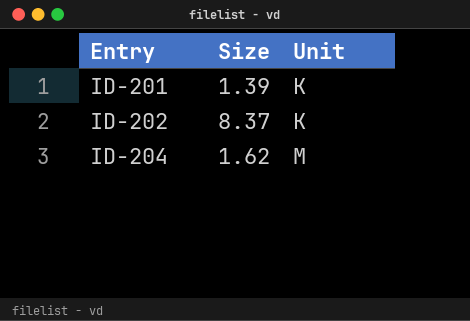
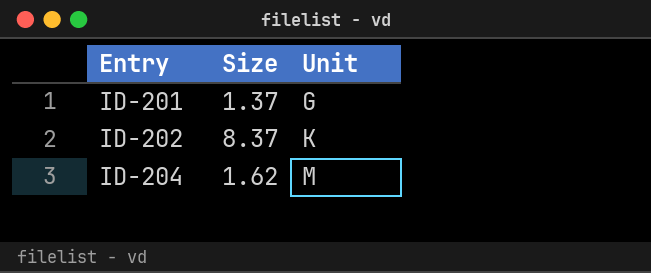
ID-201 | Size: 1.39 -> 1.37
ID-201 | Unit: K -> G

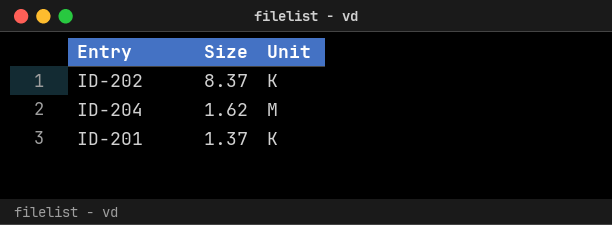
row order: Entry ascending -> Size descending
ID-201 | Unit: G -> K

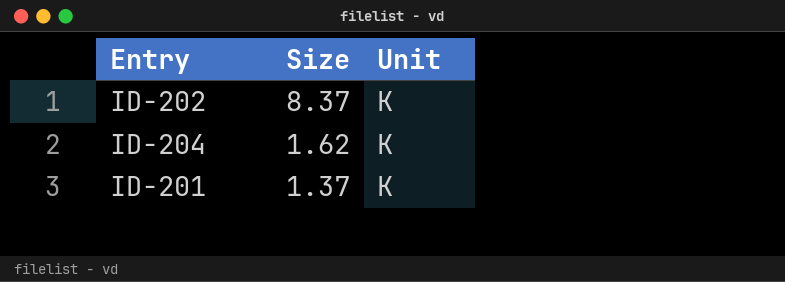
ID-204 | Unit: M -> K

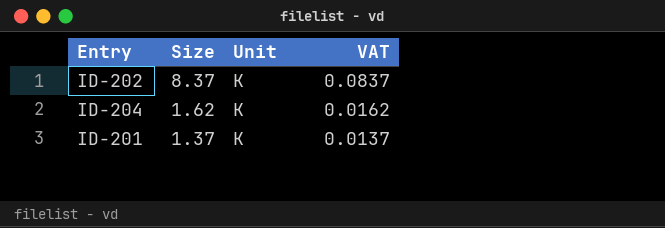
column VAT | formula: none -> [Size] * 0.01

